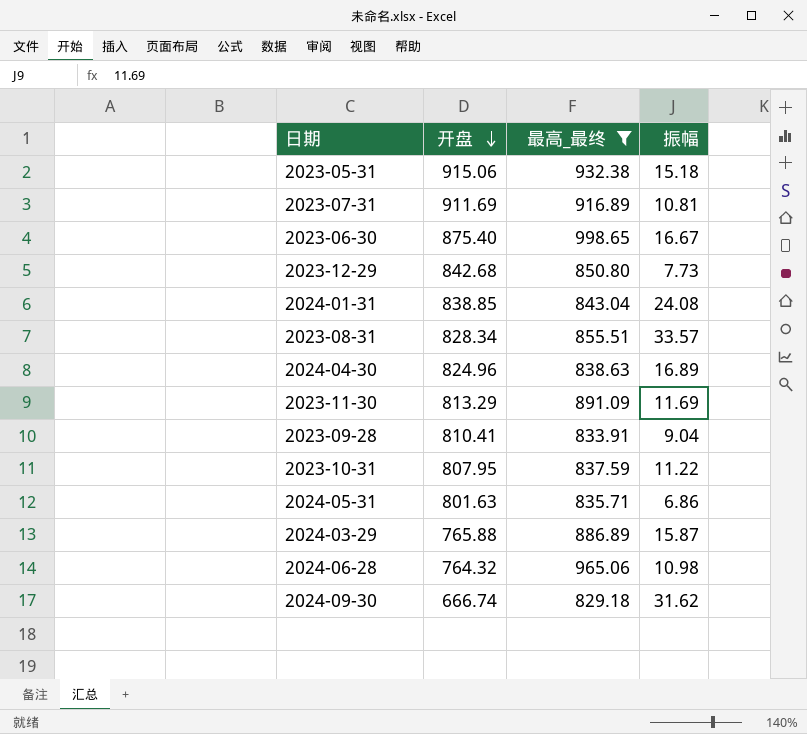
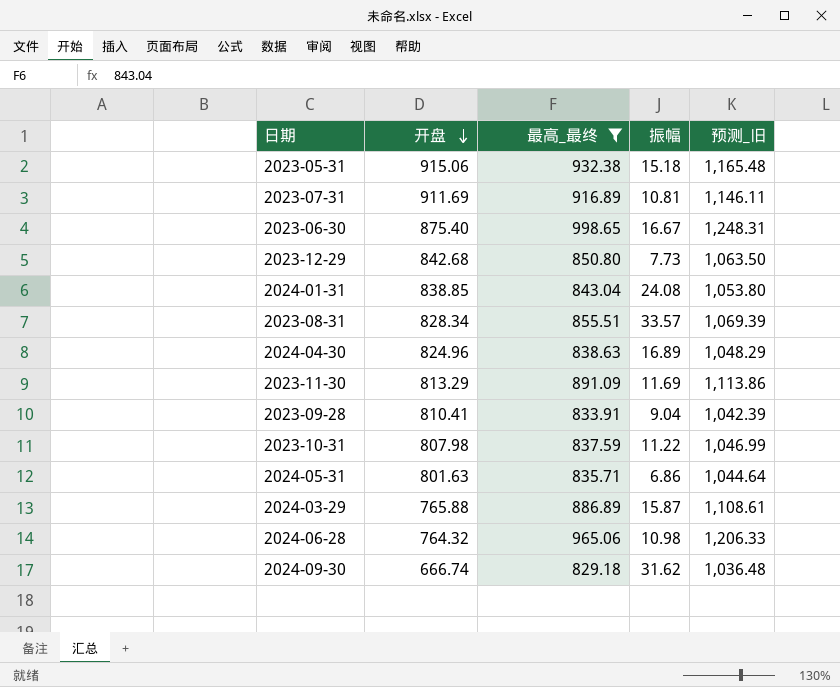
column 预测_旧 | formula: none -> [最高_最终] * 1.25
2023-10-31 | 开盘: 807.95 -> 807.98

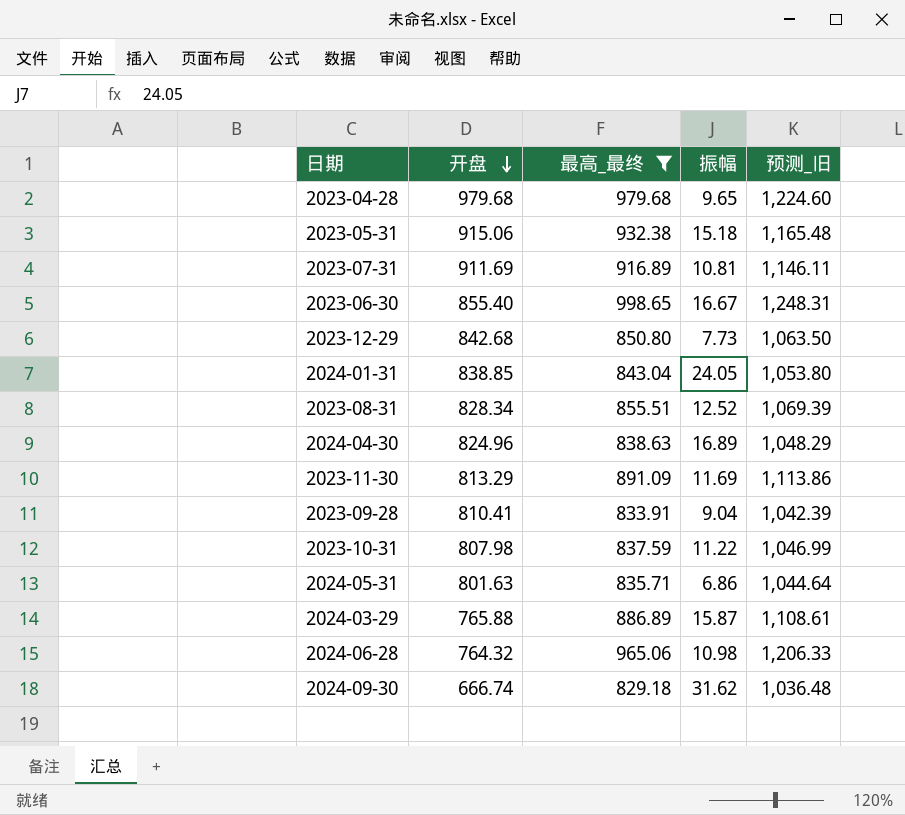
row 2023-04-28: none -> 979.68 | 979.68 | 9.65 | 1,224.60
2023-06-30 | 开盘: 875.40 -> 855.40
2024-01-31 | 振幅: 24.08 -> 24.05
2023-08-31 | 振幅: 33.57 -> 12.52

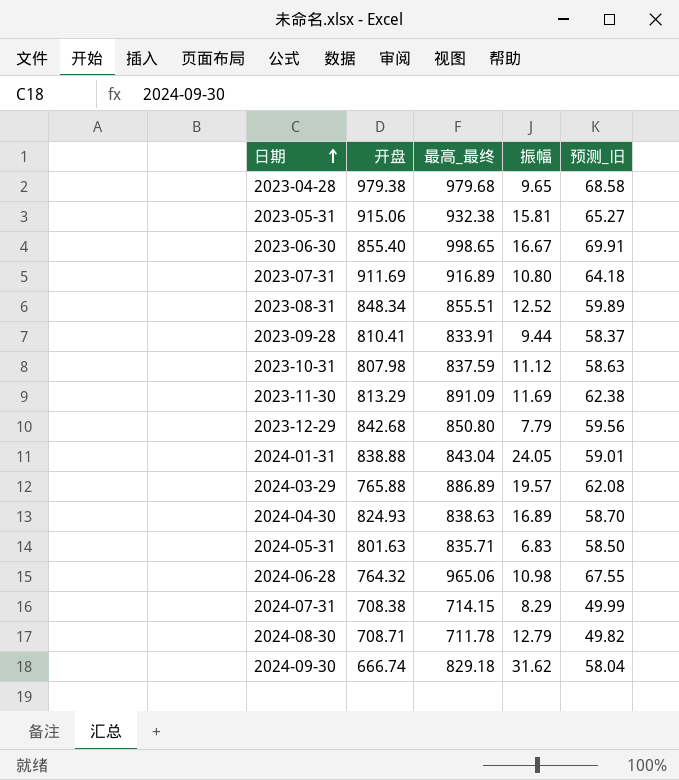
filter: 最高_最终 >= 829.18 -> none
row order: 开盘 descending -> 日期 ascending
column 预测_旧 | formula: [最高_最终] * 1.25 -> [最高_最终] * 0.07
2023-04-28 | 开盘: 979.68 -> 979.38
2023-05-31 | 振幅: 15.18 -> 15.81
2023-07-31 | 振幅: 10.81 -> 10.80
2023-08-31 | 开盘: 828.34 -> 848.34
2023-09-28 | 振幅: 9.04 -> 9.44
2023-10-31 | 振幅: 11.22 -> 11.12
2023-12-29 | 振幅: 7.73 -> 7.79
2024-01-31 | 开盘: 838.85 -> 838.88
2024-03-29 | 振幅: 15.87 -> 19.57
2024-04-30 | 开盘: 824.96 -> 824.93
2024-05-31 | 振幅: 6.86 -> 6.83

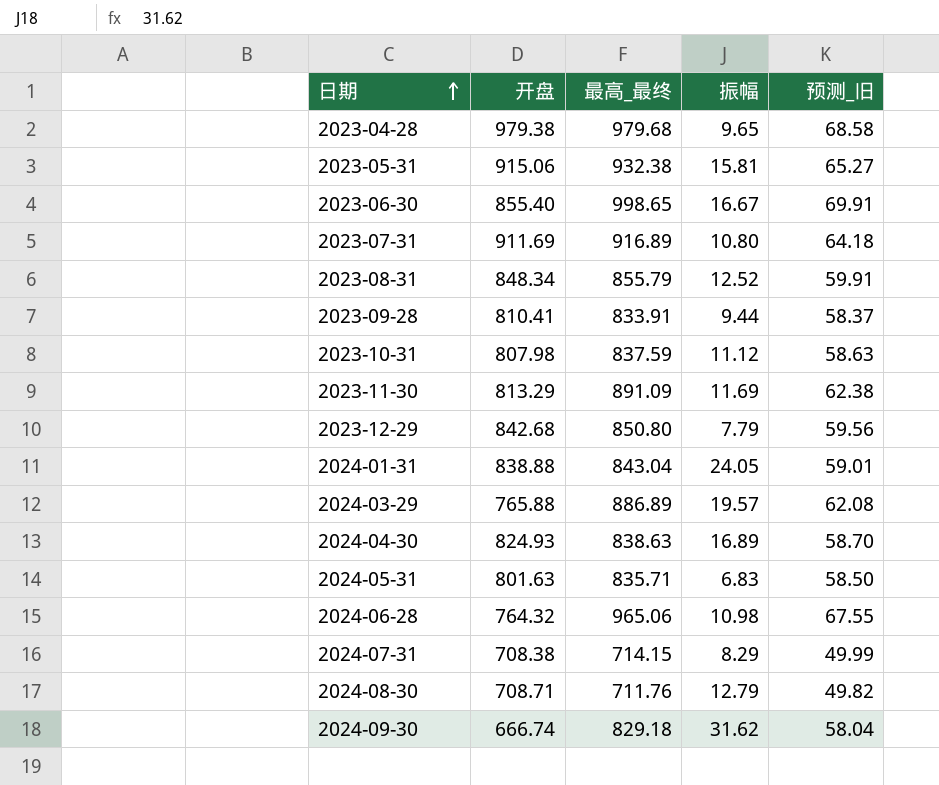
2023-08-31 | 最高_最终: 855.51 -> 855.79
2023-08-31 | 预测_旧: 59.89 -> 59.91
2024-08-30 | 最高_最终: 711.78 -> 711.76

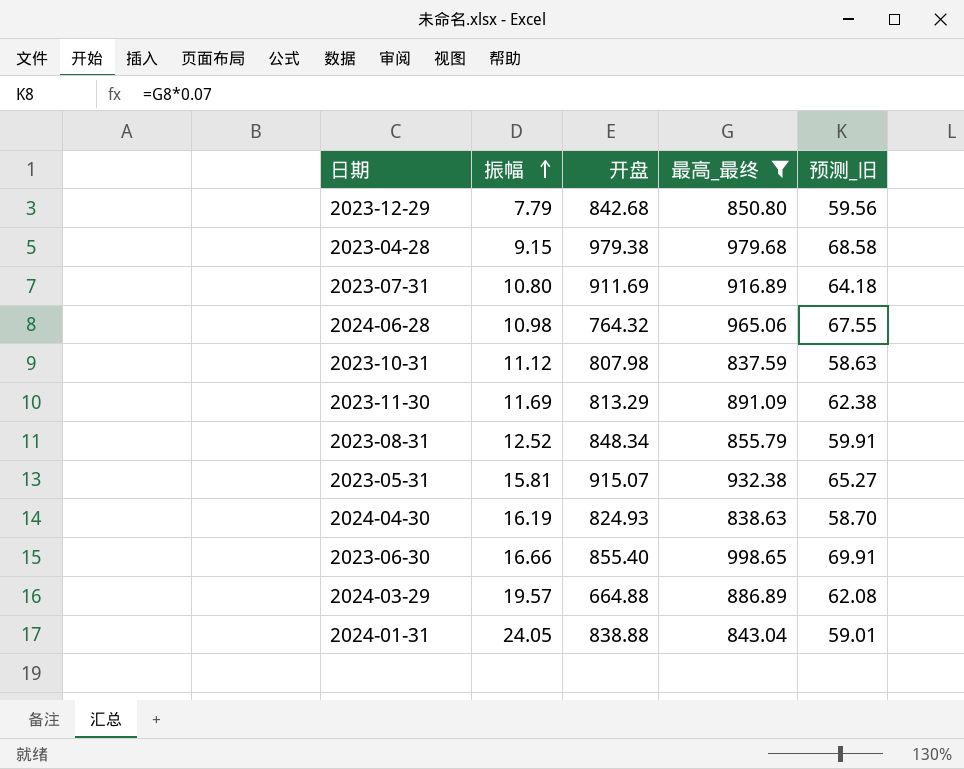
filter: none -> 最高_最终 >= 837.59
row order: 日期 ascending -> 振幅 ascending
column 振幅 | position: 4 -> 2
2023-04-28 | 振幅: 9.65 -> 9.15
2023-05-31 | 开盘: 915.06 -> 915.07
2024-04-30 | 振幅: 16.89 -> 16.19
2023-06-30 | 振幅: 16.67 -> 16.66
2024-03-29 | 开盘: 765.88 -> 664.88

